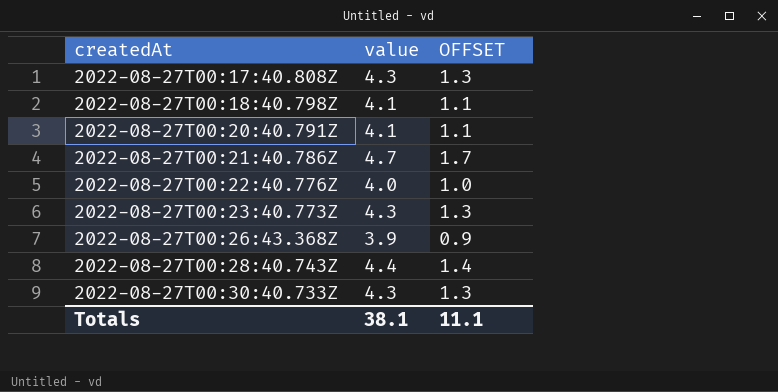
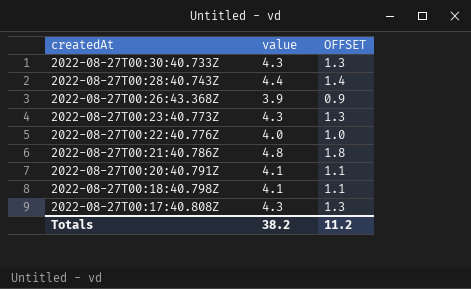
row order: createdAt ascending -> createdAt descending
2022-08-27T00:21:40.786Z | value: 4.7 -> 4.8
2022-08-27T00:21:40.786Z | OFFSET: 1.7 -> 1.8
Totals | value: 38.1 -> 38.2
Totals | OFFSET: 11.1 -> 11.2

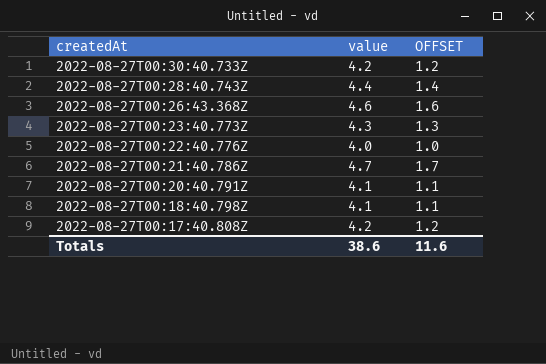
2022-08-27T00:30:40.733Z | value: 4.3 -> 4.2
2022-08-27T00:30:40.733Z | OFFSET: 1.3 -> 1.2
2022-08-27T00:26:43.368Z | value: 3.9 -> 4.6
2022-08-27T00:26:43.368Z | OFFSET: 0.9 -> 1.6
2022-08-27T00:21:40.786Z | value: 4.8 -> 4.7
2022-08-27T00:21:40.786Z | OFFSET: 1.8 -> 1.7
2022-08-27T00:17:40.808Z | value: 4.3 -> 4.2
2022-08-27T00:17:40.808Z | OFFSET: 1.3 -> 1.2
Totals | value: 38.2 -> 38.6
Totals | OFFSET: 11.2 -> 11.6

